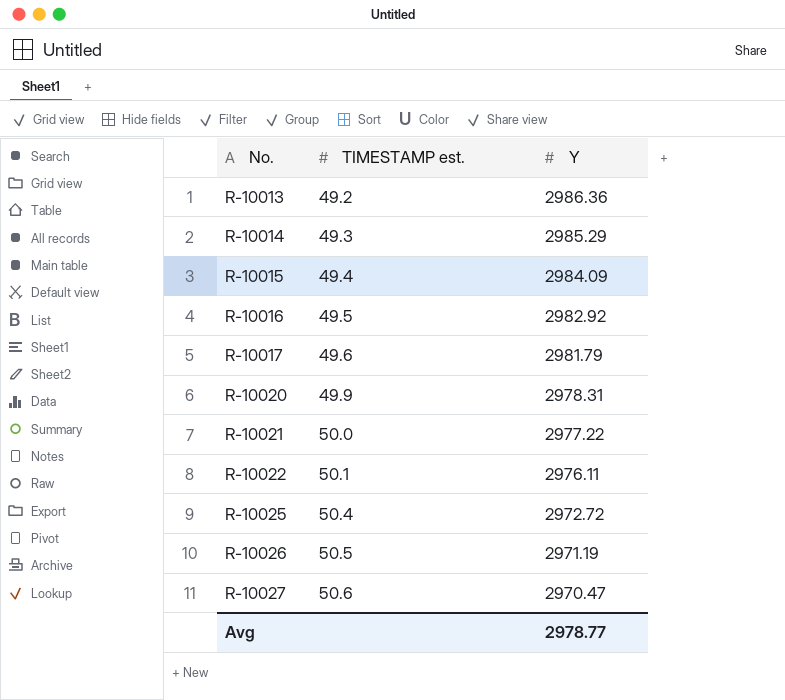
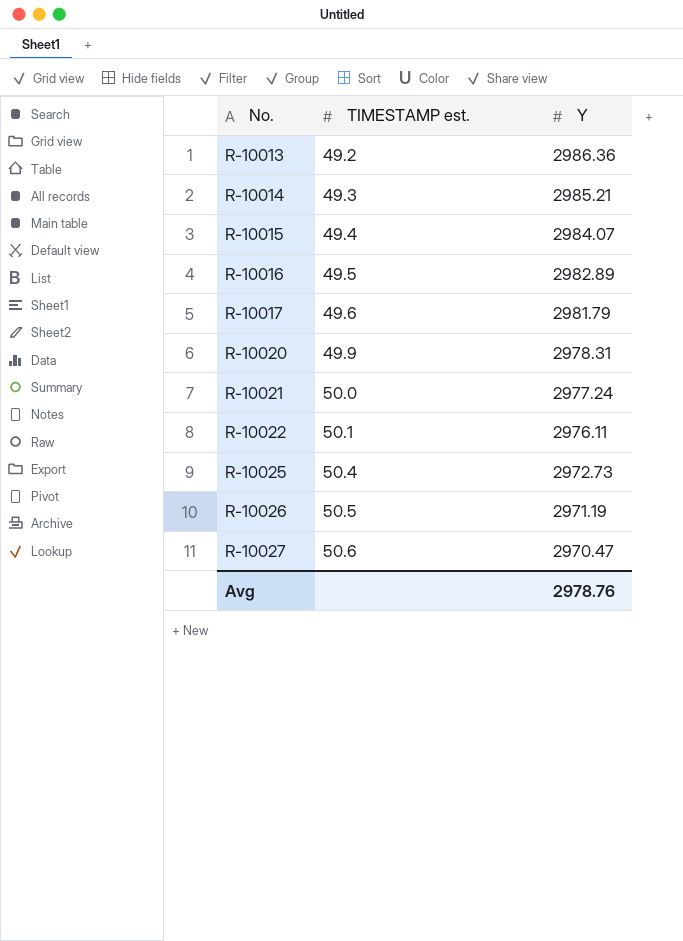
R-10014 | Y: 2985.29 -> 2985.21
R-10015 | Y: 2984.09 -> 2984.07
R-10016 | Y: 2982.92 -> 2982.89
R-10021 | Y: 2977.22 -> 2977.24
R-10025 | Y: 2972.72 -> 2972.73
Avg | Y: 2978.77 -> 2978.76

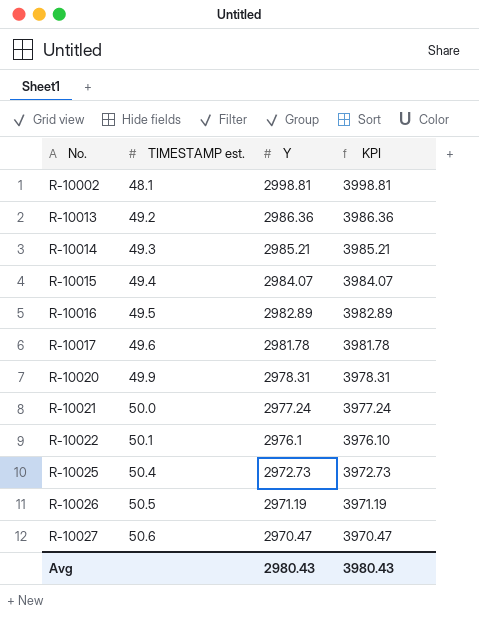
column KPI | formula: none -> [Y] + 1000
row R-10002: none -> 48.1 | 2998.81 | 3998.81
R-10017 | Y: 2981.79 -> 2981.78
R-10022 | Y: 2976.11 -> 2976.1
Avg | Y: 2978.76 -> 2980.43

